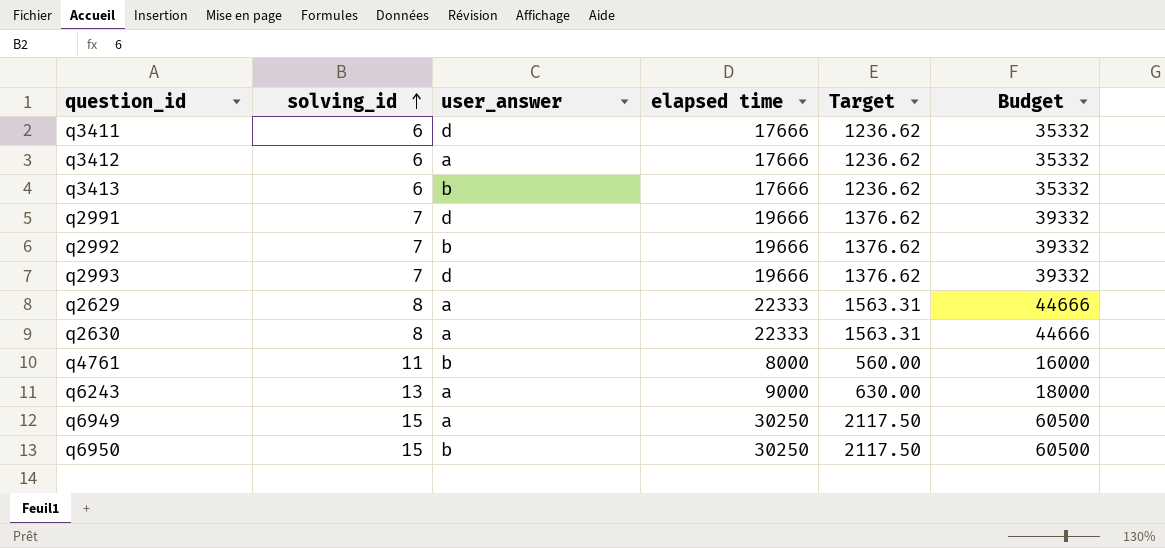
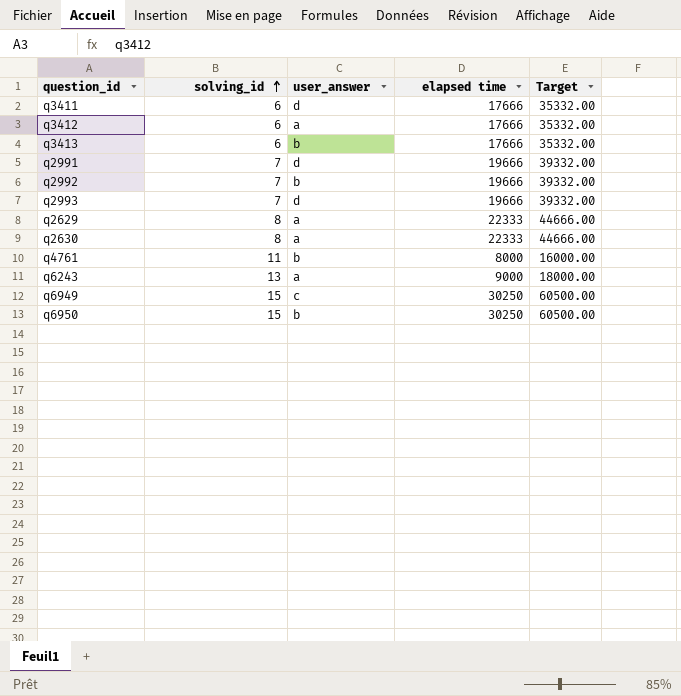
column Budget | formula: [elapsed time] * 2 -> none
column Target | formula: [elapsed time] * 0.07 -> [elapsed time] * 2
q6949 | user_answer: a -> c

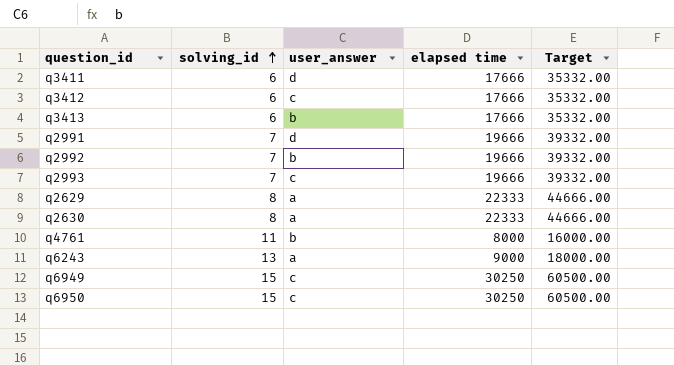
q3412 | user_answer: a -> c
q2993 | user_answer: d -> c
q6950 | user_answer: b -> c

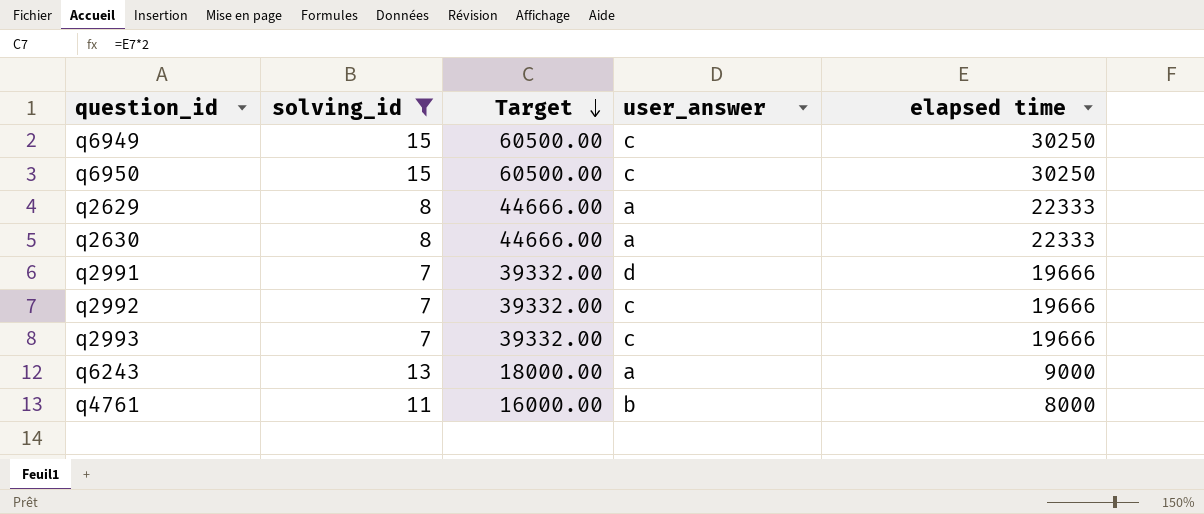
filter: none -> solving_id != 6
row order: solving_id ascending -> Target descending
column Target | position: 5 -> 3
q2992 | user_answer: b -> c

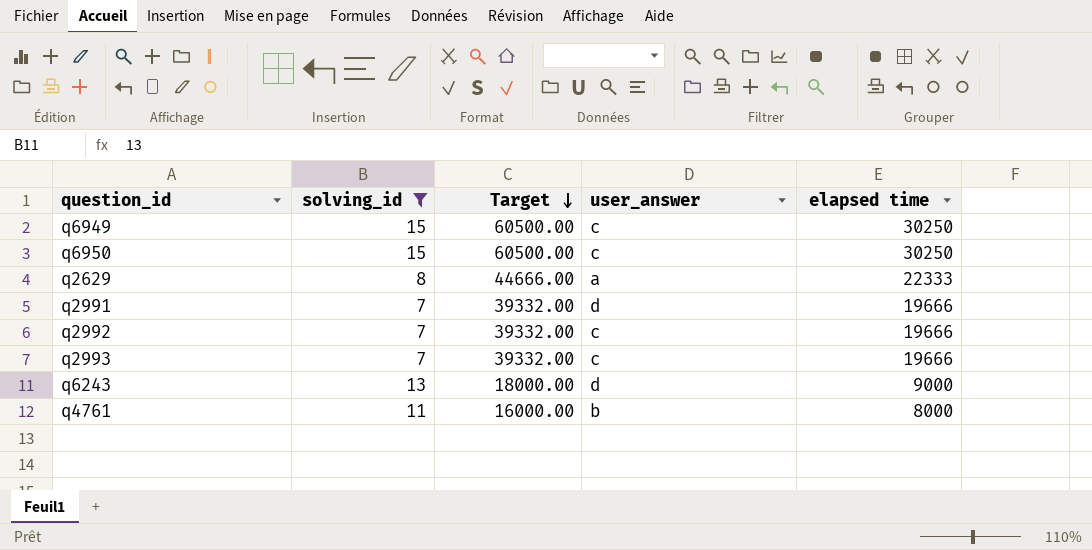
row q2630: 8 | 44666.00 | a | 22333 -> none
q6243 | user_answer: a -> d

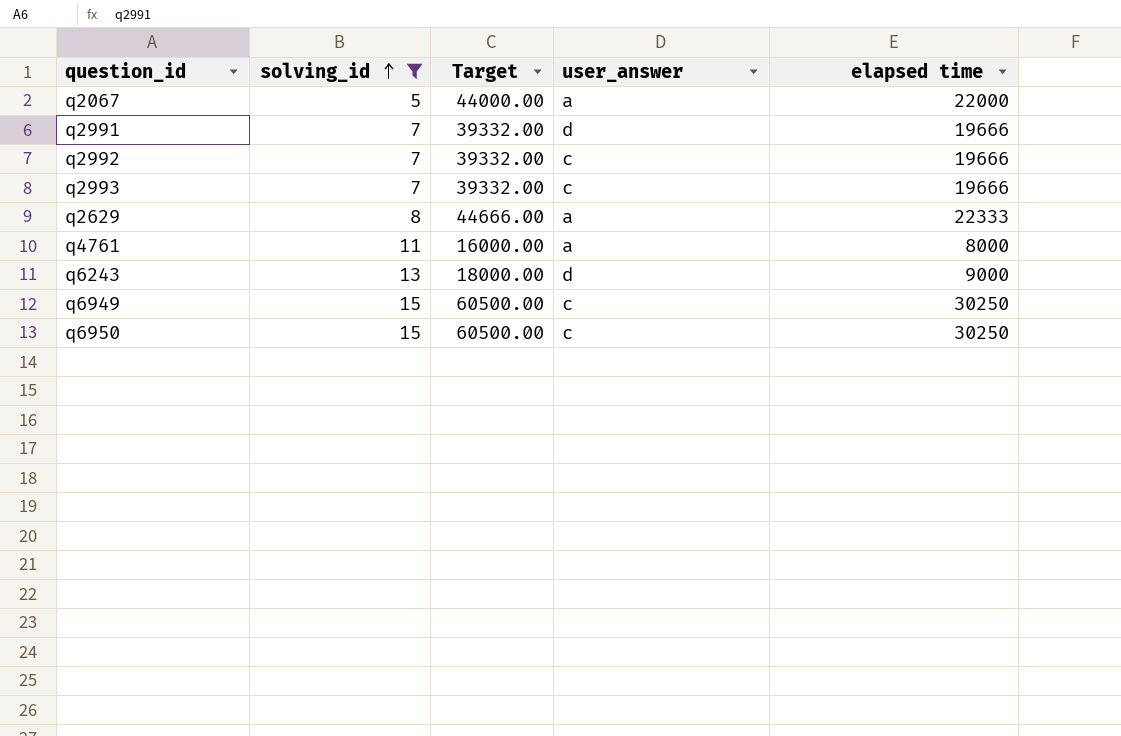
row order: Target descending -> solving_id ascending
row q2067: none -> 5 | 44000.00 | a | 22000
q4761 | user_answer: b -> a

